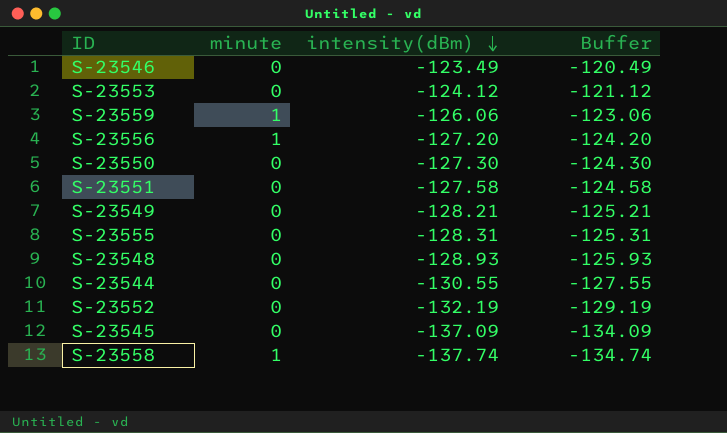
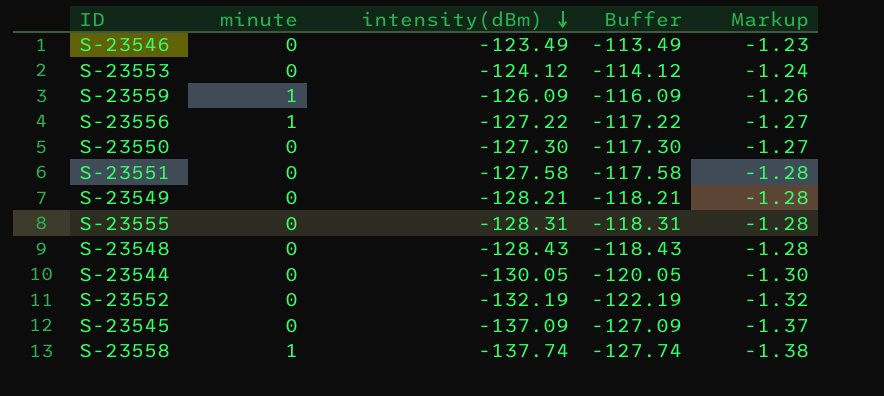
column Buffer | formula: [intensity(dBm)] + 3 -> [intensity(dBm)] + 10
column Markup | formula: none -> [intensity(dBm)] * 0.01
S-23559 | intensity(dBm): -126.06 -> -126.09
S-23556 | intensity(dBm): -127.20 -> -127.22
S-23548 | intensity(dBm): -128.93 -> -128.43
S-23544 | intensity(dBm): -130.55 -> -130.05

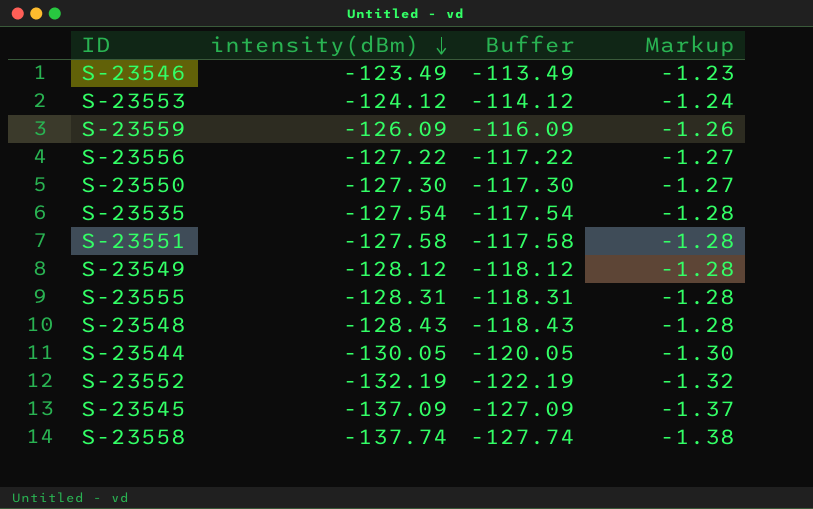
column minute | position: 2 -> none
row S-23535: none -> -127.54 | -117.54 | -1.28
S-23549 | intensity(dBm): -128.21 -> -128.12
S-23549 | Buffer: -118.21 -> -118.12

